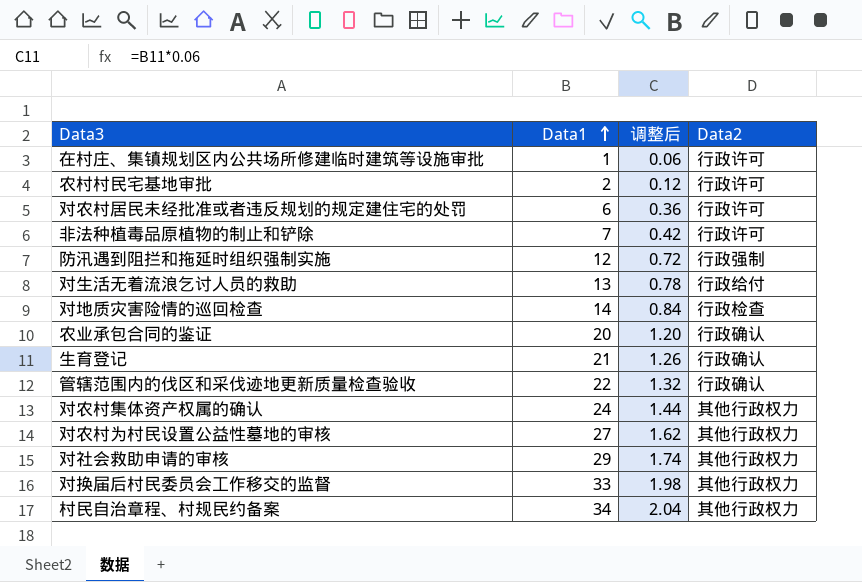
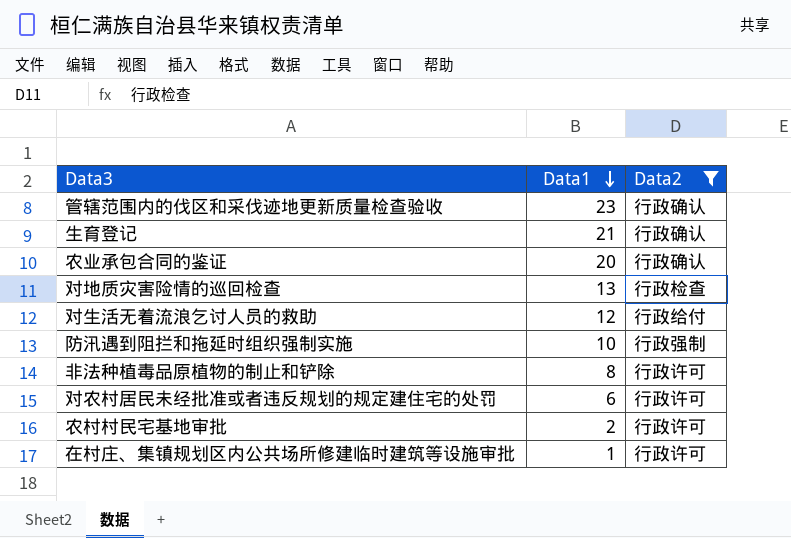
filter: none -> Data2 != 其他行政权力
row order: Data1 ascending -> Data1 descending
column 调整后 | formula: [Data1] * 0.06 -> none
管辖范围内的伐区和采伐迹地更新质量检查验收 | Data1: 22 -> 23
对地质灾害险情的巡回检查 | Data1: 14 -> 13
对生活无着流浪乞讨人员的救助 | Data1: 13 -> 12
防汛遇到阻拦和拖延时组织强制实施 | Data1: 12 -> 10
非法种植毒品原植物的制止和铲除 | Data1: 7 -> 8

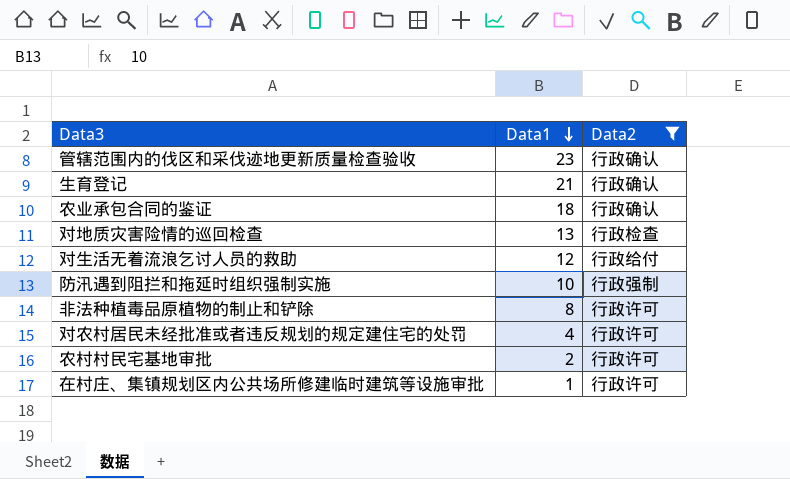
农业承包合同的鉴证 | Data1: 20 -> 18
对农村居民未经批准或者违反规划的规定建住宅的处罚 | Data1: 6 -> 4

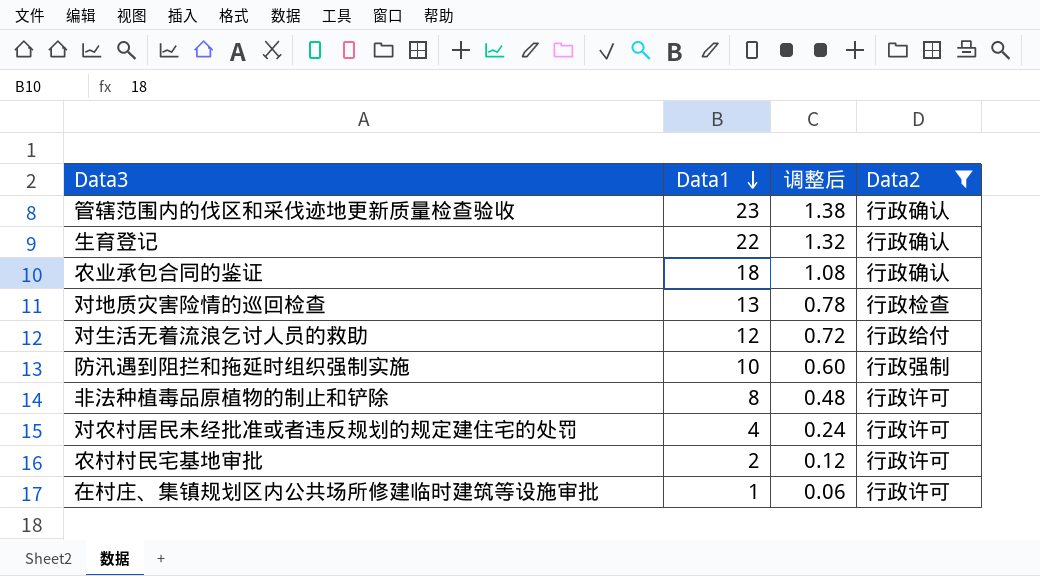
column 调整后 | formula: none -> [Data1] * 0.06
生育登记 | Data1: 21 -> 22

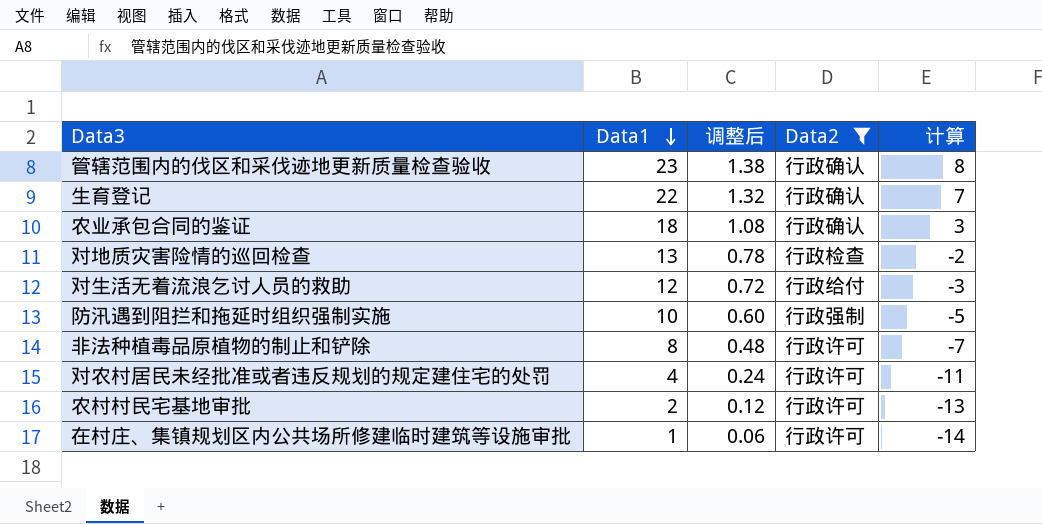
column 计算 | formula: none -> [Data1] - 15

